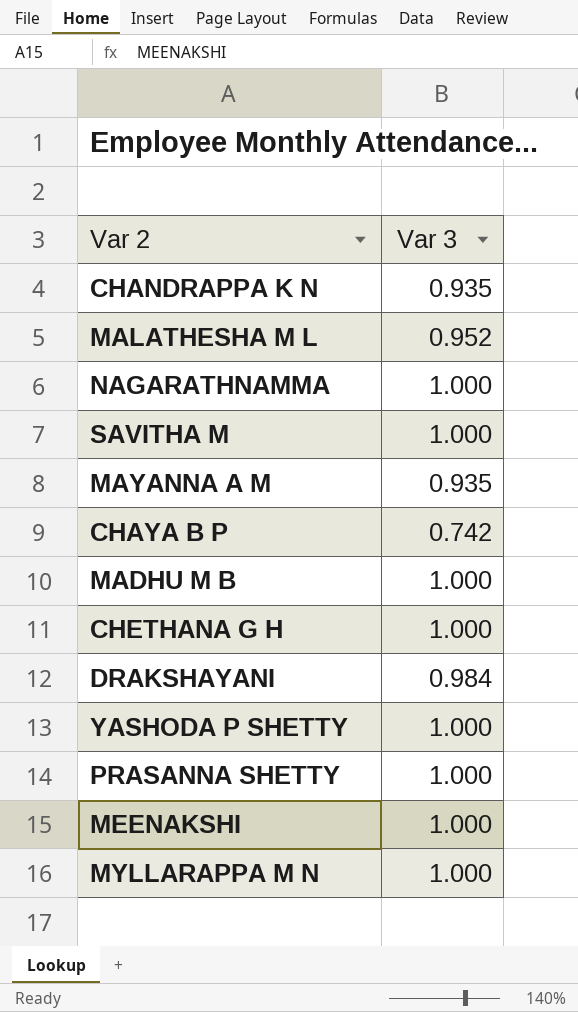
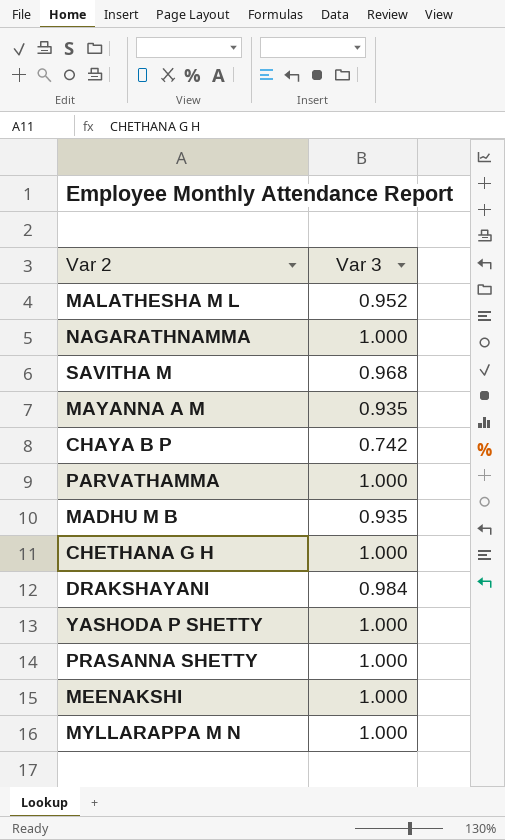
row CHANDRAPPA K N: 0.935 -> none
SAVITHA M | Var 3: 1.000 -> 0.968
row PARVATHAMMA: none -> 1.000
MADHU M B | Var 3: 1.000 -> 0.935

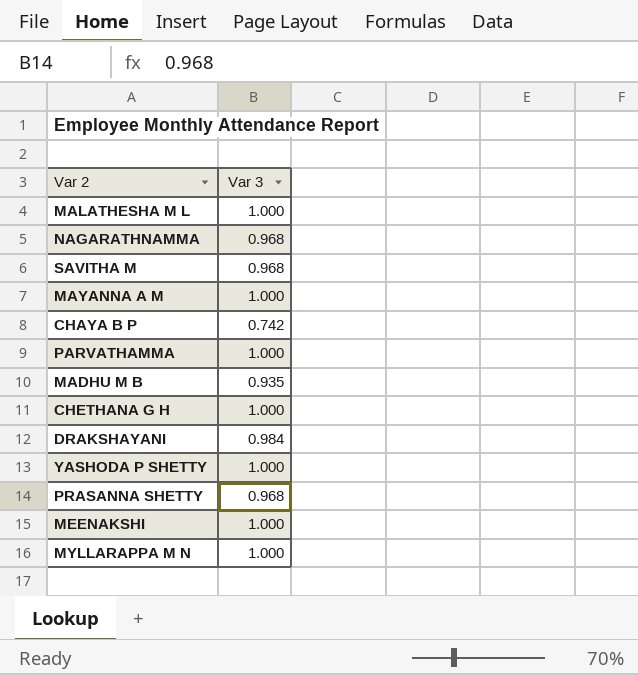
MALATHESHA M L | Var 3: 0.952 -> 1.000
NAGARATHNAMMA | Var 3: 1.000 -> 0.968
MAYANNA A M | Var 3: 0.935 -> 1.000
PRASANNA SHETTY | Var 3: 1.000 -> 0.968

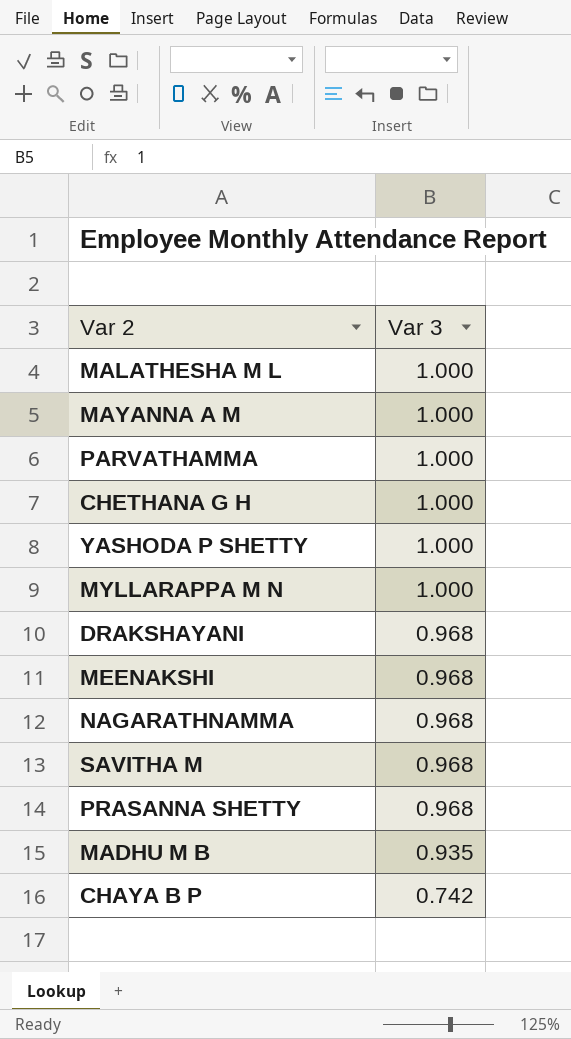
row order: none -> Var 3 descending
DRAKSHAYANI | Var 3: 0.984 -> 0.968
MEENAKSHI | Var 3: 1.000 -> 0.968

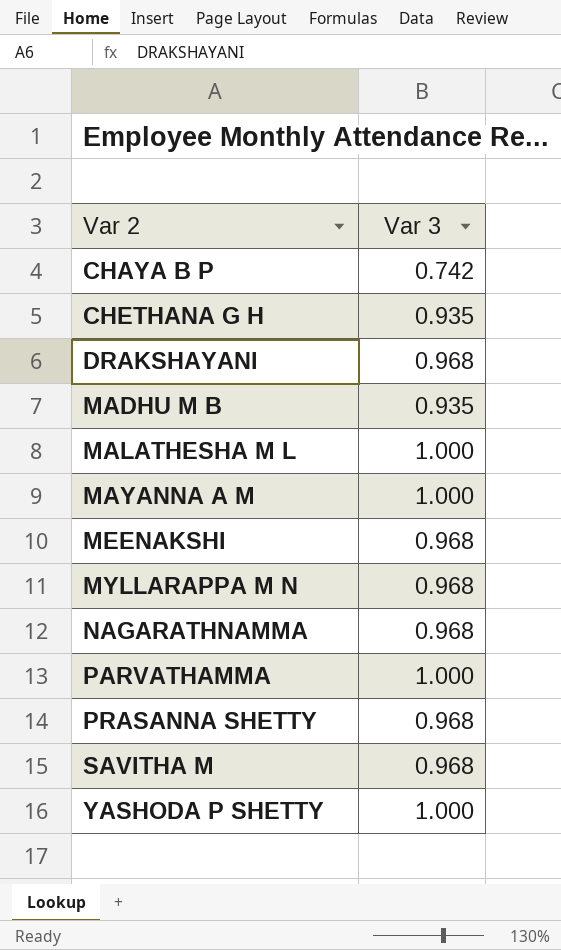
row order: Var 3 descending -> Var 2 ascending
CHETHANA G H | Var 3: 1.000 -> 0.935
MYLLARAPPA M N | Var 3: 1.000 -> 0.968

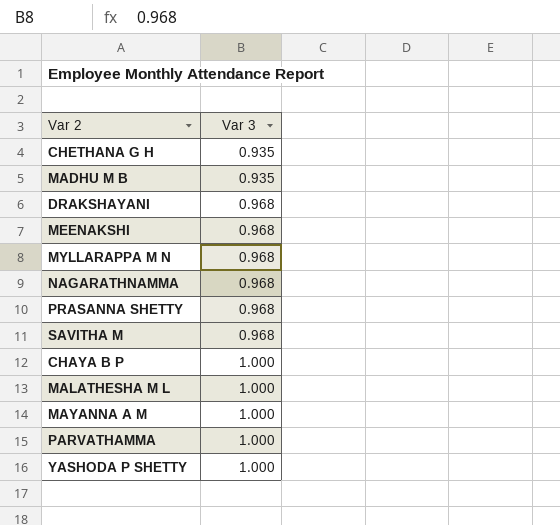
row order: Var 2 ascending -> Var 3 ascending
CHAYA B P | Var 3: 0.742 -> 1.000

